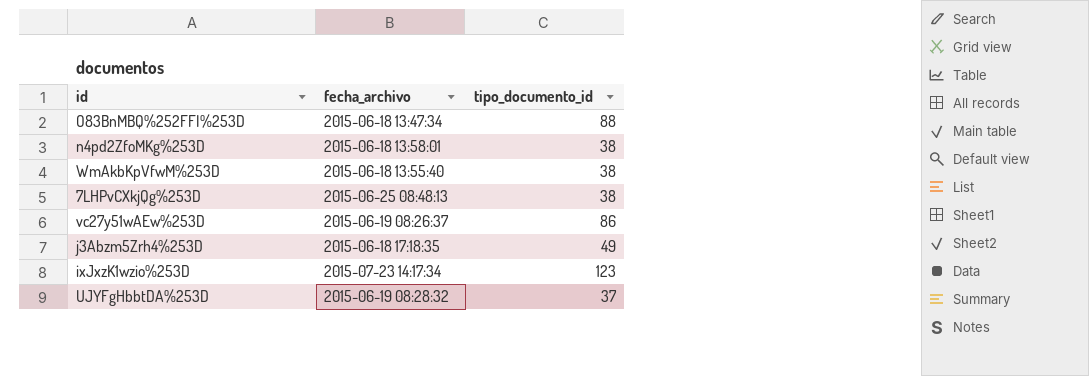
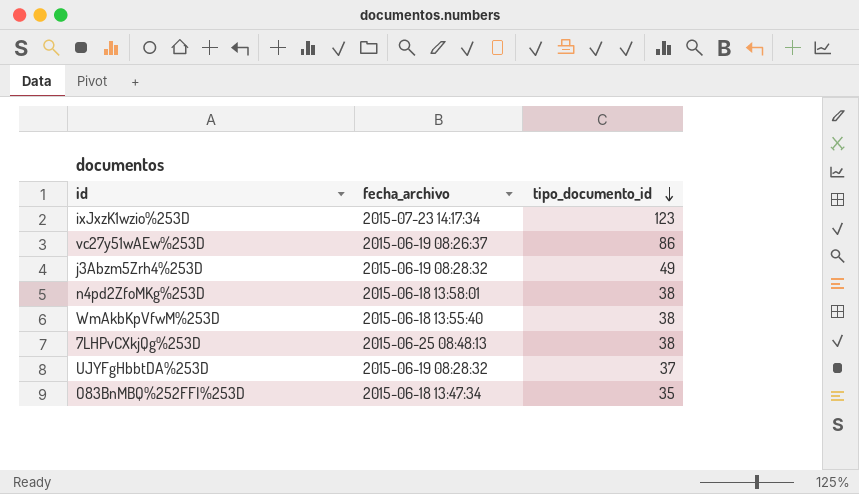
row order: none -> tipo_documento_id descending
j3Abzm5Zrh4%253D | fecha_archivo: 2015-06-18 17:18:35 -> 2015-06-19 08:28:32
O83BnMBQ%252FFI%253D | tipo_documento_id: 88 -> 35

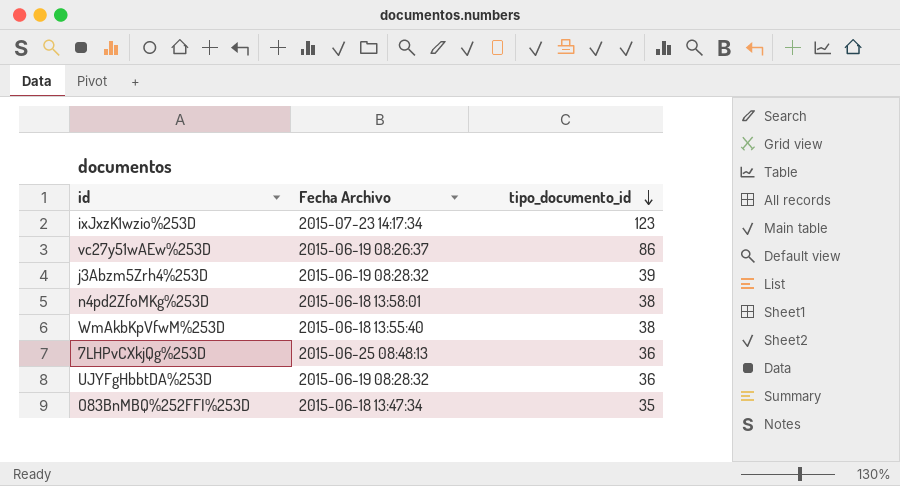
column name: fecha_archivo -> Fecha Archivo
j3Abzm5Zrh4%253D | tipo_documento_id: 49 -> 39
7LHPvCXkjQg%253D | tipo_documento_id: 38 -> 36
UJYFgHbbtDA%253D | tipo_documento_id: 37 -> 36

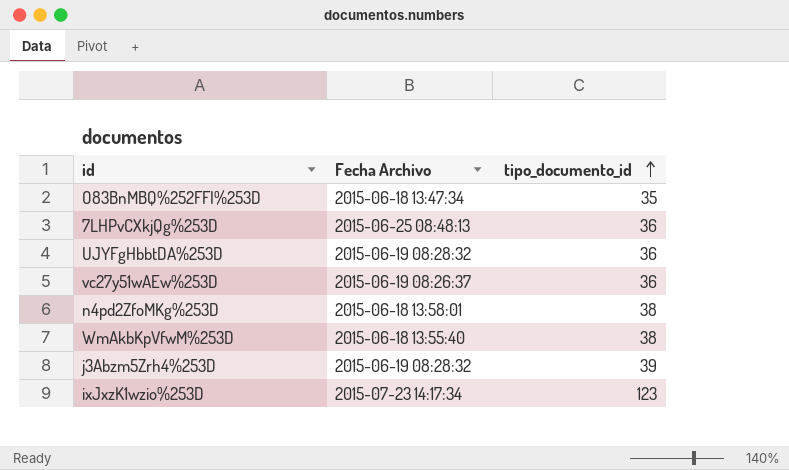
row order: tipo_documento_id descending -> tipo_documento_id ascending
vc27y51wAEw%253D | tipo_documento_id: 86 -> 36

